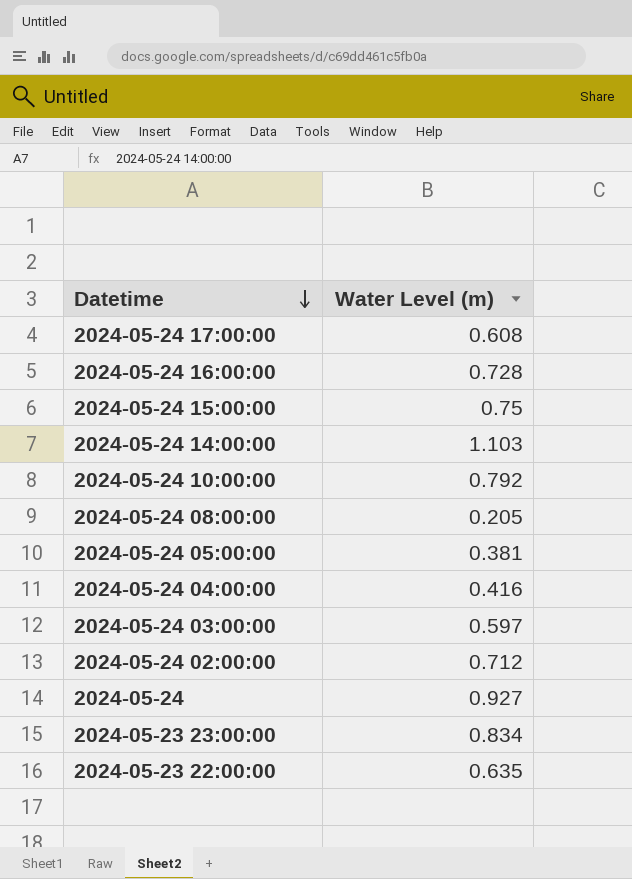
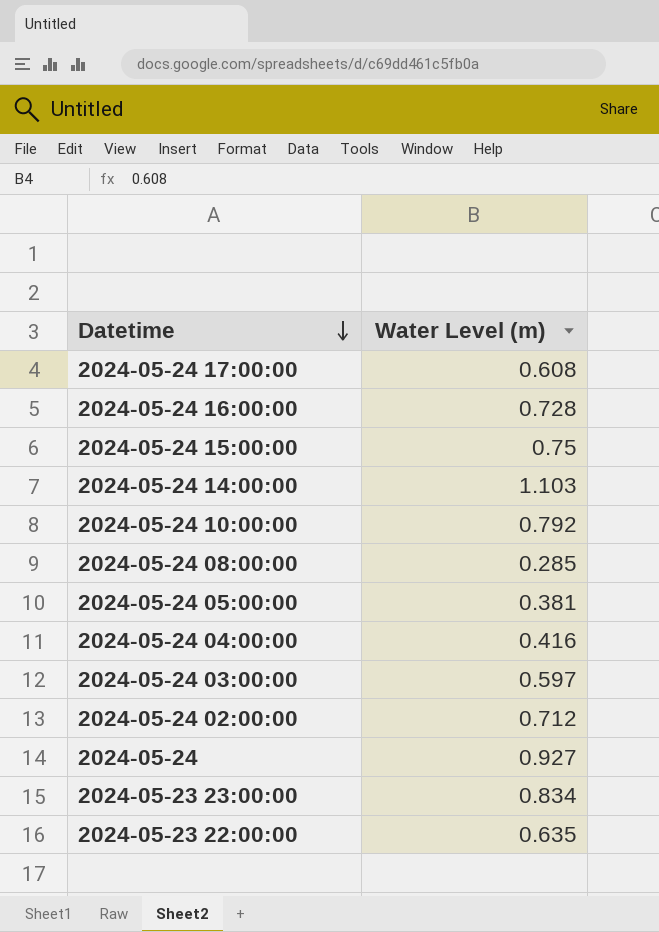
2024-05-24 08:00:00 | Water Level (m): 0.205 -> 0.285

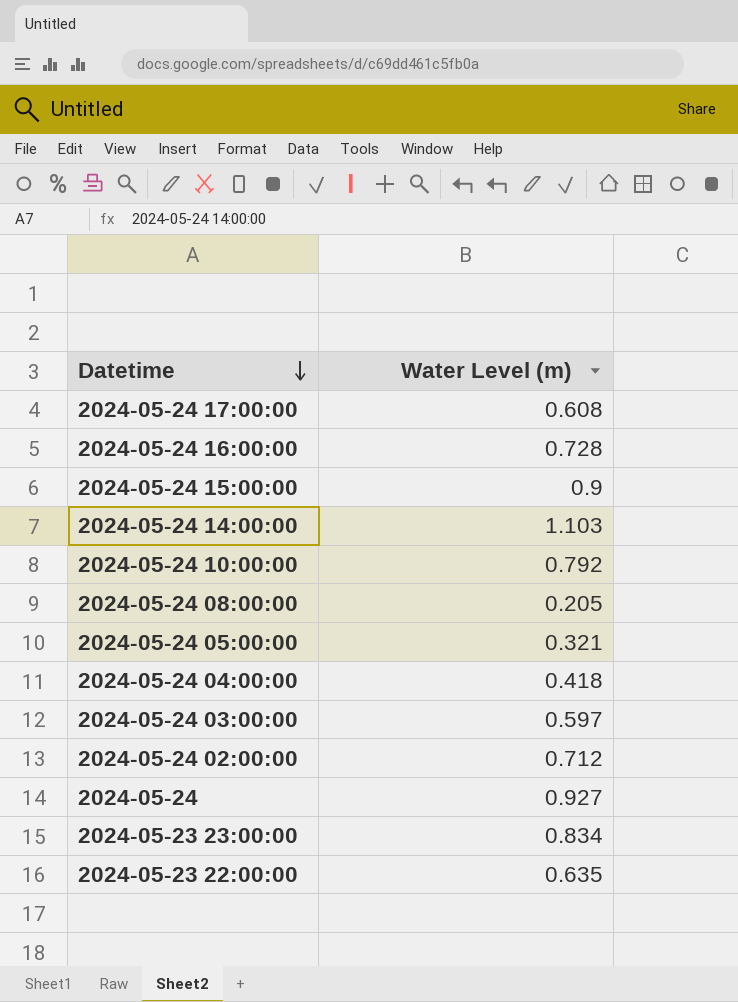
2024-05-24 15:00:00 | Water Level (m): 0.75 -> 0.9
2024-05-24 08:00:00 | Water Level (m): 0.285 -> 0.205
2024-05-24 05:00:00 | Water Level (m): 0.381 -> 0.321
2024-05-24 04:00:00 | Water Level (m): 0.416 -> 0.418

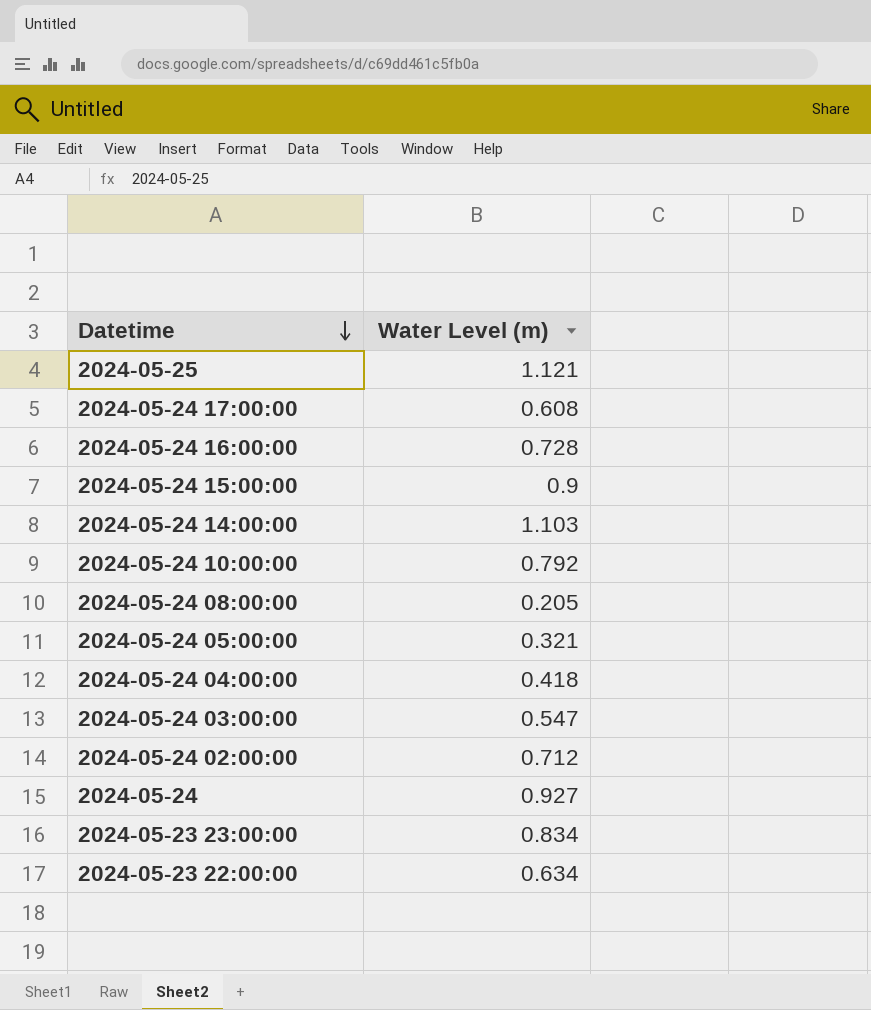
row 2024-05-25: none -> 1.121
2024-05-24 03:00:00 | Water Level (m): 0.597 -> 0.547
2024-05-23 22:00:00 | Water Level (m): 0.635 -> 0.634

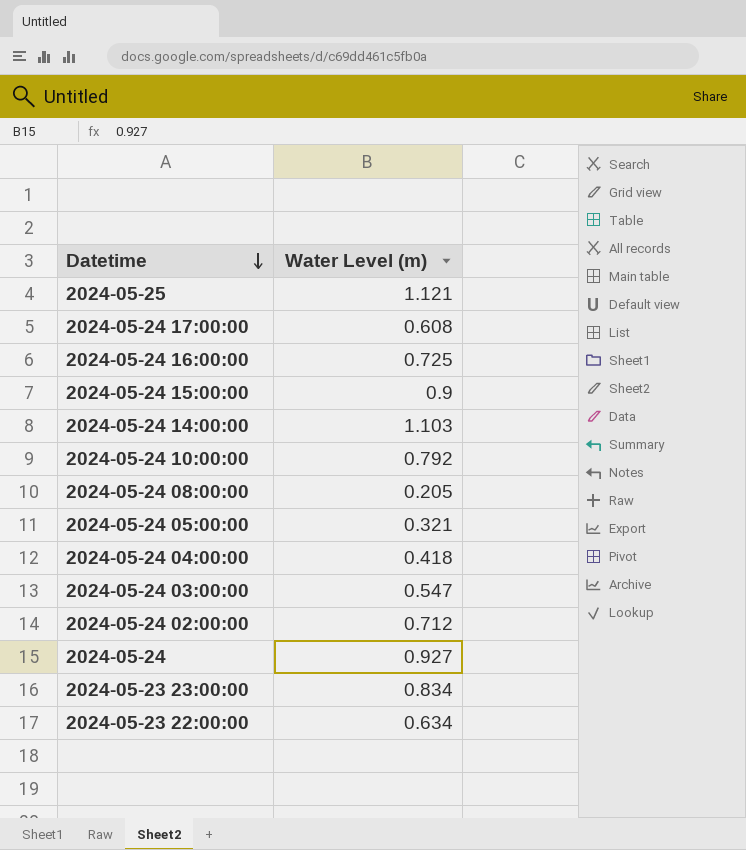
2024-05-24 16:00:00 | Water Level (m): 0.728 -> 0.725

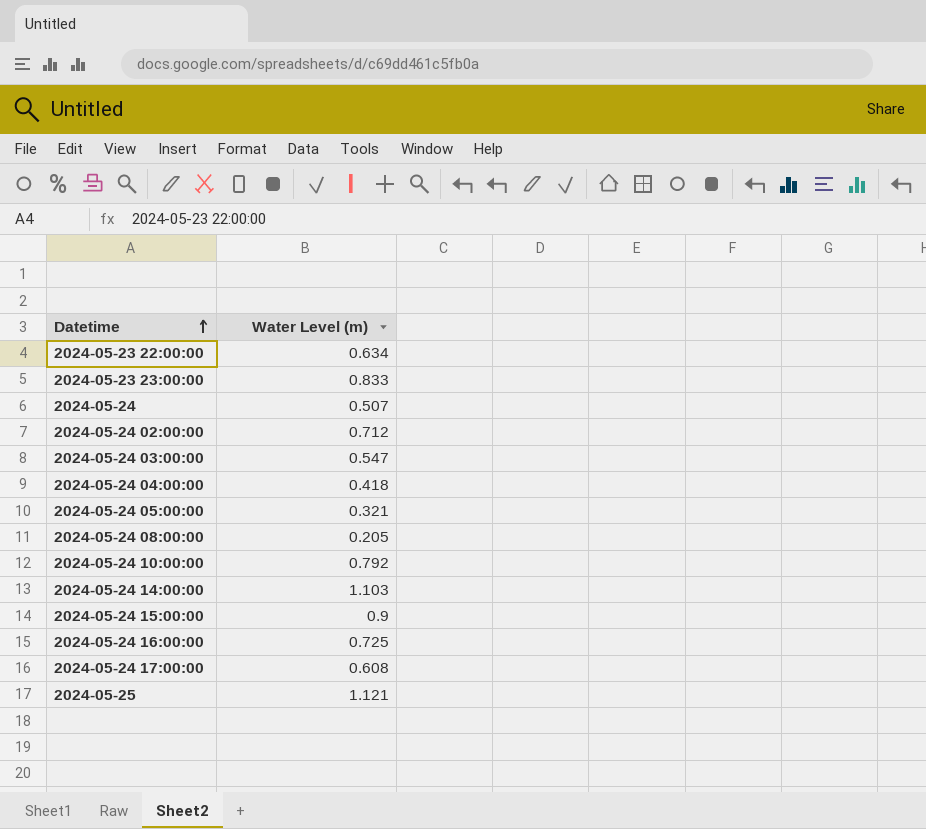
row order: Datetime descending -> Datetime ascending
2024-05-23 23:00:00 | Water Level (m): 0.834 -> 0.833
2024-05-24 | Water Level (m): 0.927 -> 0.507

